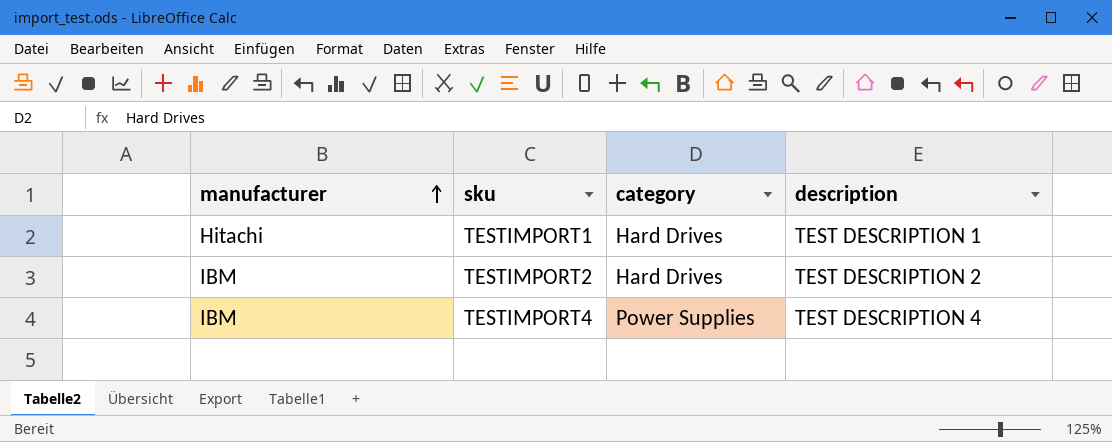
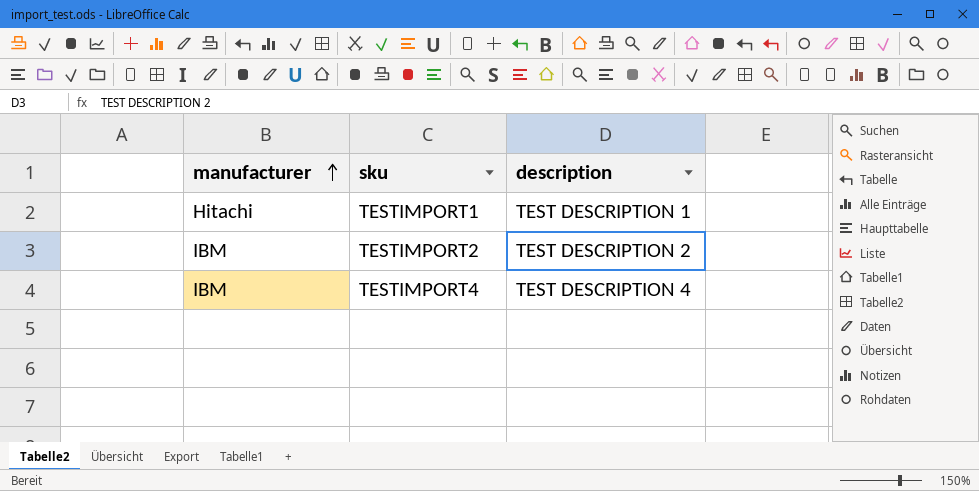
column category | position: 3 -> none

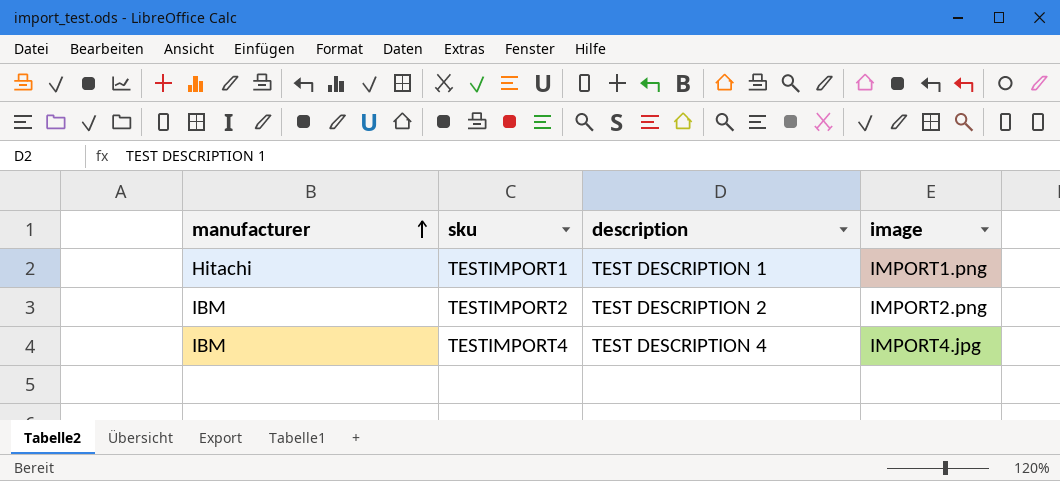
column image | position: none -> 4

